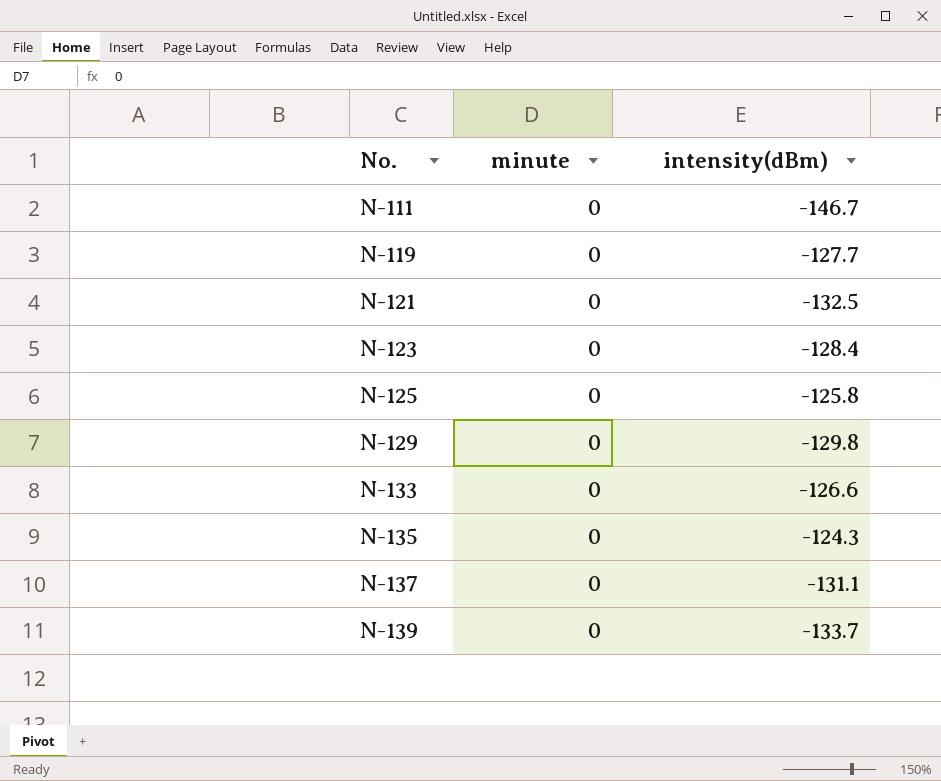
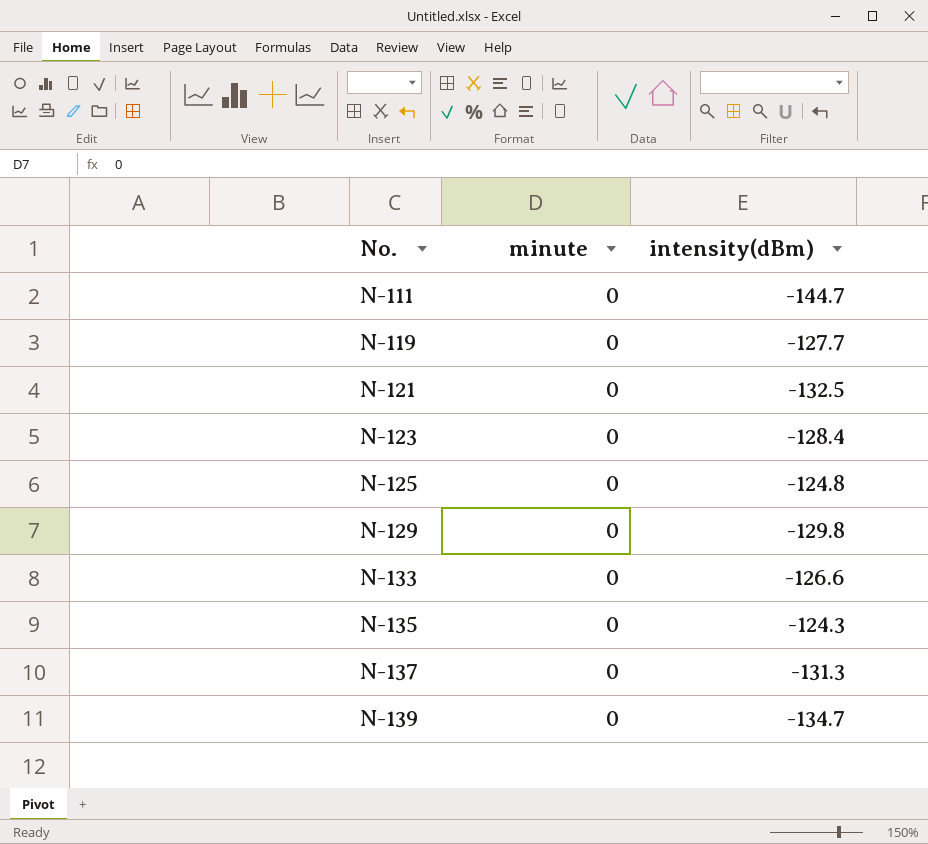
N-111 | intensity(dBm): -146.7 -> -144.7
N-125 | intensity(dBm): -125.8 -> -124.8
N-137 | intensity(dBm): -131.1 -> -131.3
N-139 | intensity(dBm): -133.7 -> -134.7

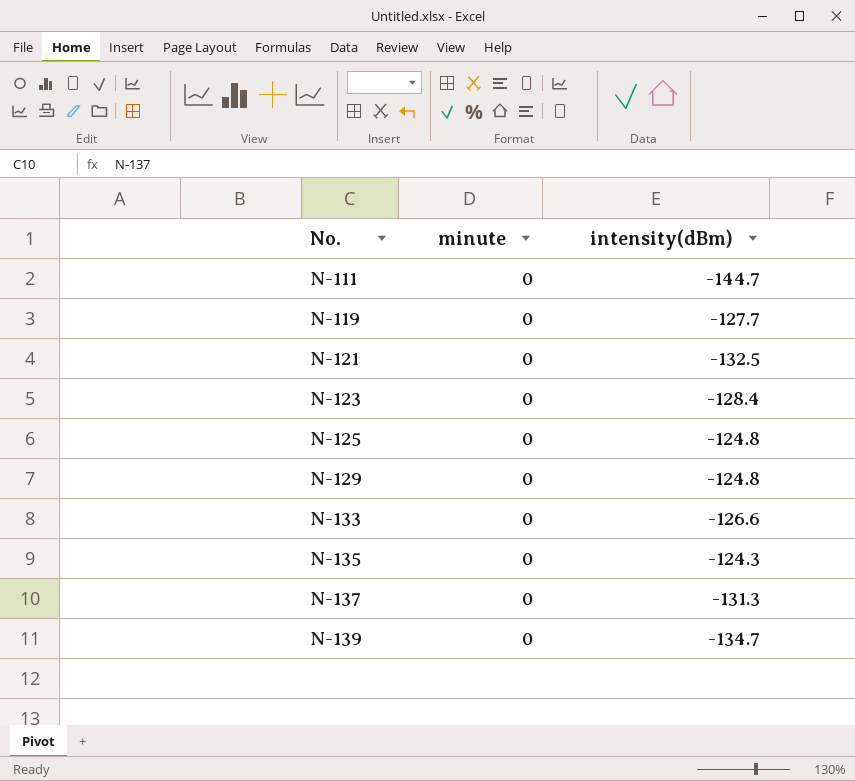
N-129 | intensity(dBm): -129.8 -> -124.8

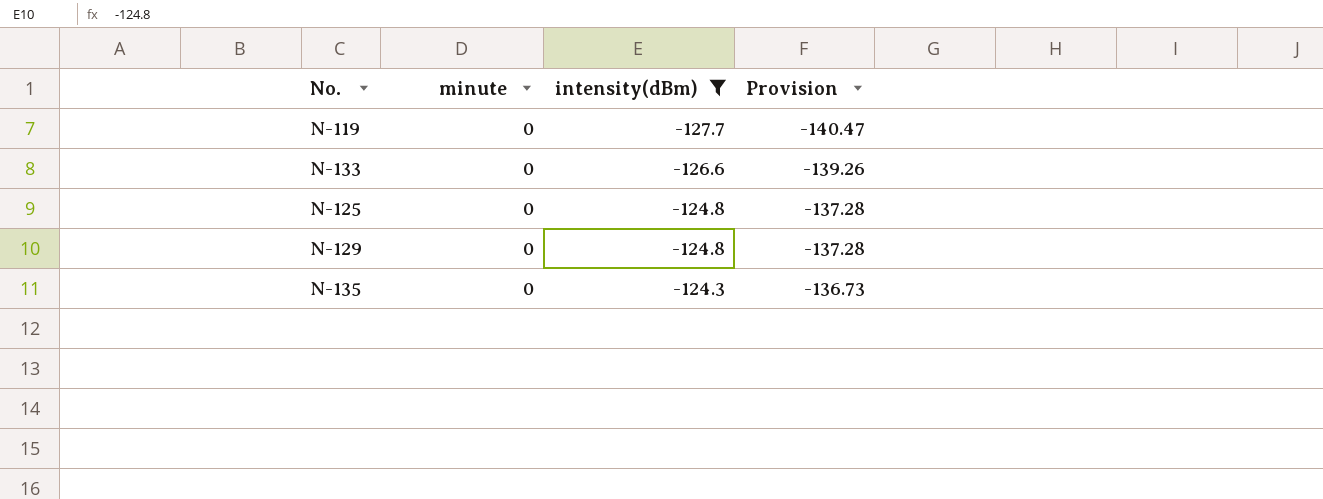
filter: none -> intensity(dBm) >= -127.7
row order: No. ascending -> intensity(dBm) ascending
column Provision | formula: none -> [intensity(dBm)] * 1.1

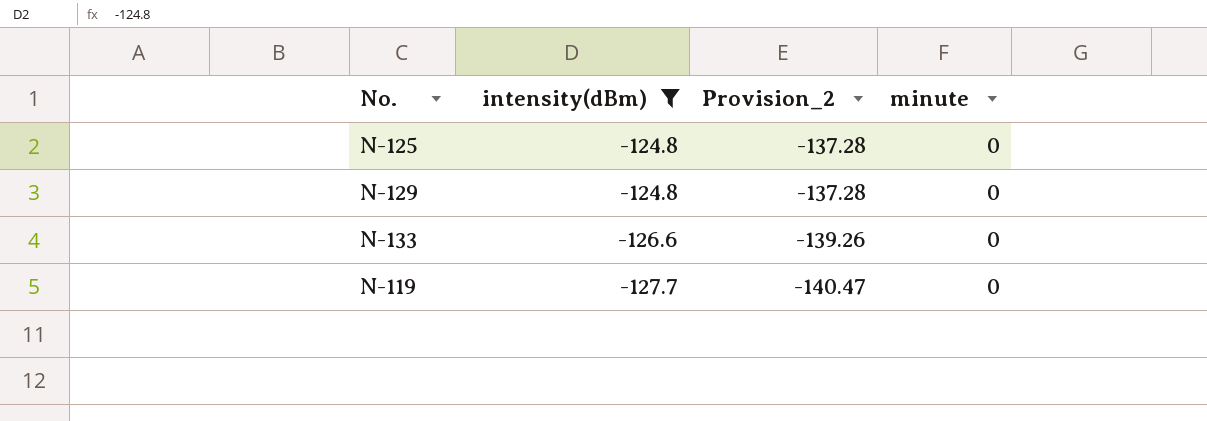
row order: intensity(dBm) ascending -> intensity(dBm) descending
column name: Provision -> Provision_2
column minute | position: 2 -> 4
row N-135: 0 | -124.3 | -136.73 -> none

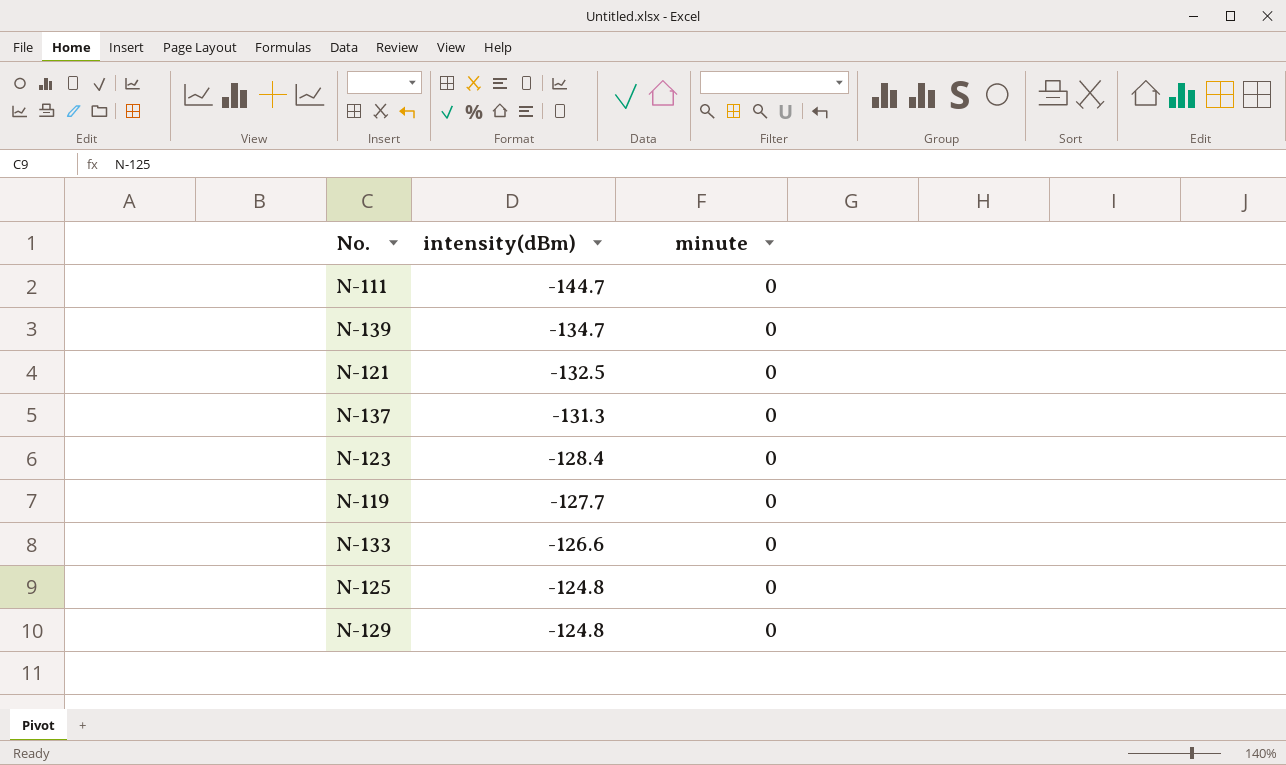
filter: intensity(dBm) >= -127.7 -> none
row order: intensity(dBm) descending -> intensity(dBm) ascending
column Provision_2 | formula: [intensity(dBm)] * 1.1 -> none

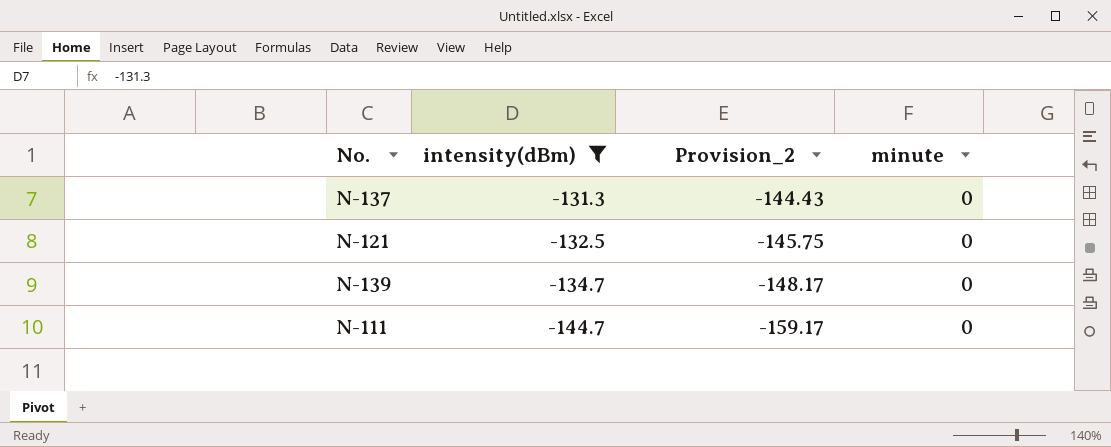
filter: none -> intensity(dBm) <= -131.3
row order: intensity(dBm) ascending -> intensity(dBm) descending
column Provision_2 | formula: none -> [intensity(dBm)] * 1.1

